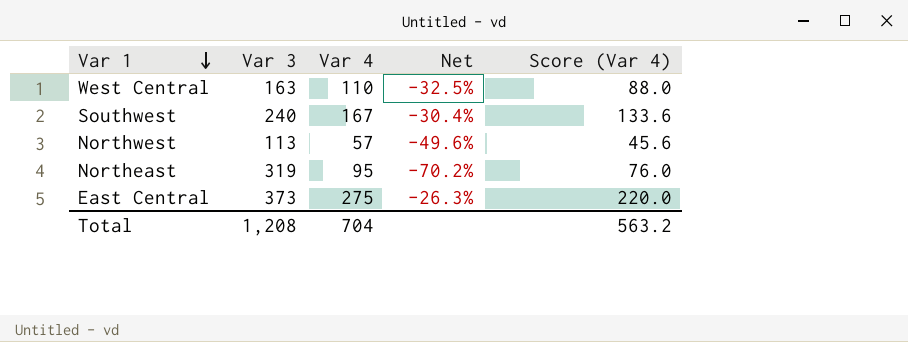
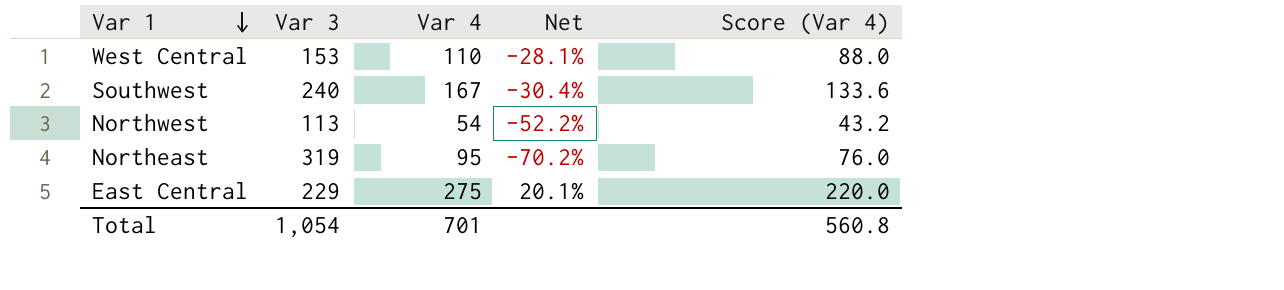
West Central | Var 3: 163 -> 153
West Central | Net: -32.5% -> -28.1%
Northwest | Var 4: 57 -> 54
Northwest | Net: -49.6% -> -52.2%
Northwest | Score (Var 4): 45.6 -> 43.2
East Central | Var 3: 373 -> 229
East Central | Net: -26.3% -> 20.1%
Total | Var 3: 1,208 -> 1,054
Total | Var 4: 704 -> 701
Total | Score (Var 4): 563.2 -> 560.8

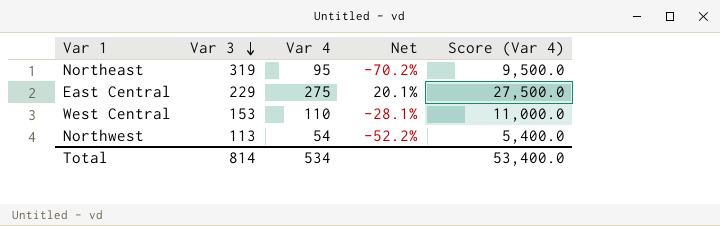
row order: Var 1 descending -> Var 3 descending
column Score (Var 4) | formula: [Var 4] * 0.8 -> [Var 4] * 100
row Southwest: 240 | 167 | -30.4% | 133.6 -> none
Total | Var 3: 1,054 -> 814
Total | Var 4: 701 -> 534
Total | Score (Var 4): 560.8 -> 53,400.0

